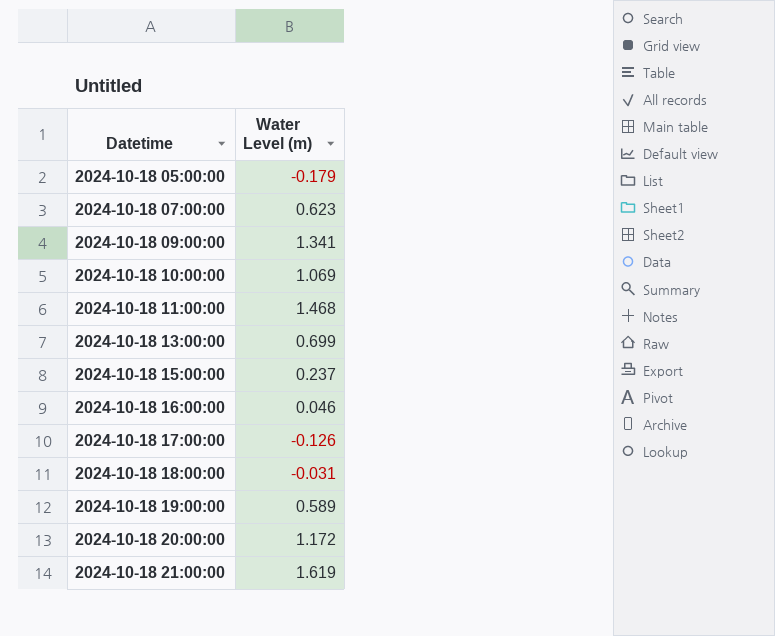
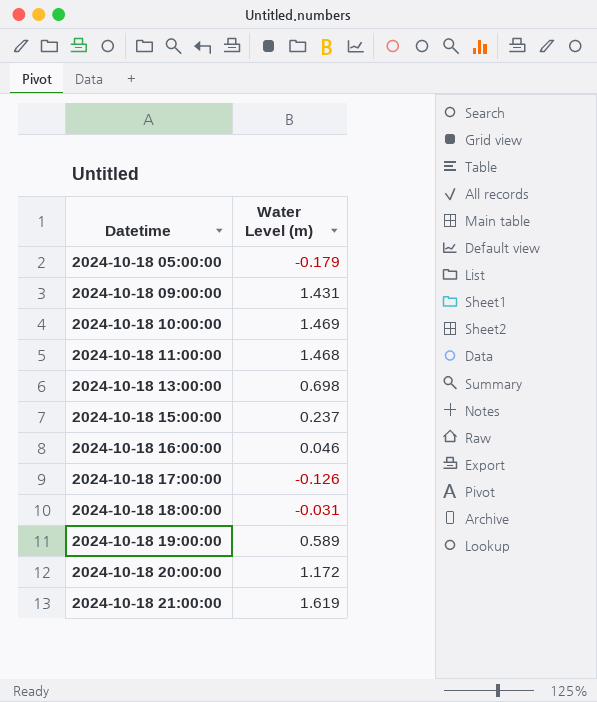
row 2024-10-18 07:00:00: 0.623 -> none
2024-10-18 09:00:00 | Water Level (m): 1.341 -> 1.431
2024-10-18 10:00:00 | Water Level (m): 1.069 -> 1.469
2024-10-18 13:00:00 | Water Level (m): 0.699 -> 0.698

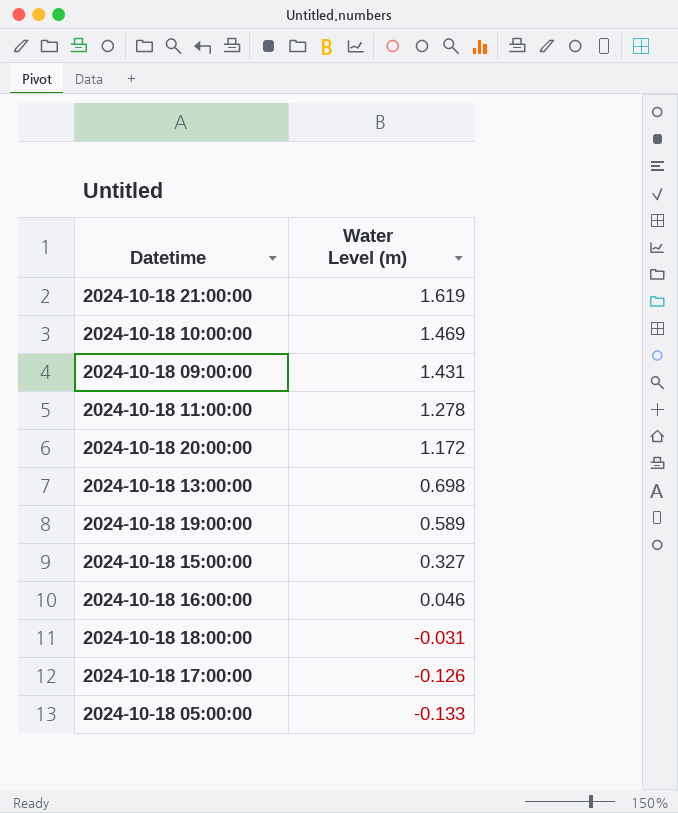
row order: Datetime ascending -> Water Level (m) descending
2024-10-18 11:00:00 | Water Level (m): 1.468 -> 1.278
2024-10-18 15:00:00 | Water Level (m): 0.237 -> 0.327
2024-10-18 05:00:00 | Water Level (m): -0.179 -> -0.133

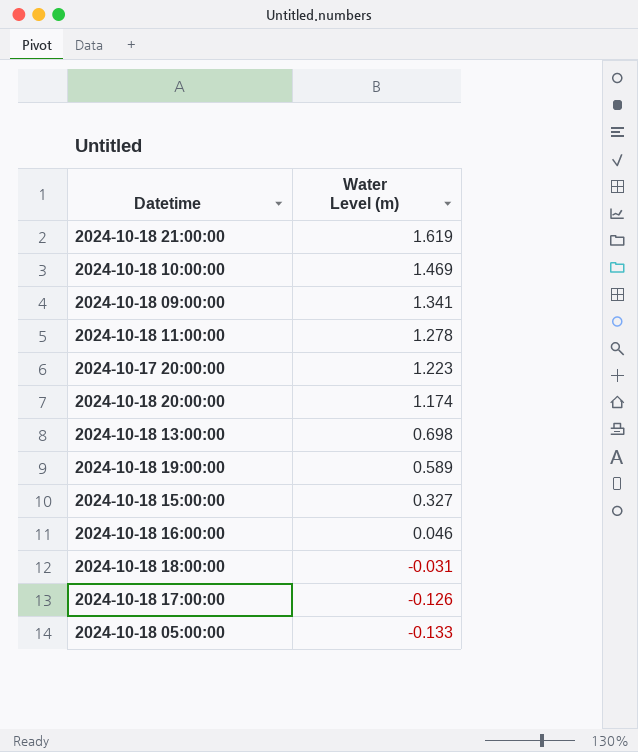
2024-10-18 09:00:00 | Water Level (m): 1.431 -> 1.341
row 2024-10-17 20:00:00: none -> 1.223
2024-10-18 20:00:00 | Water Level (m): 1.172 -> 1.174

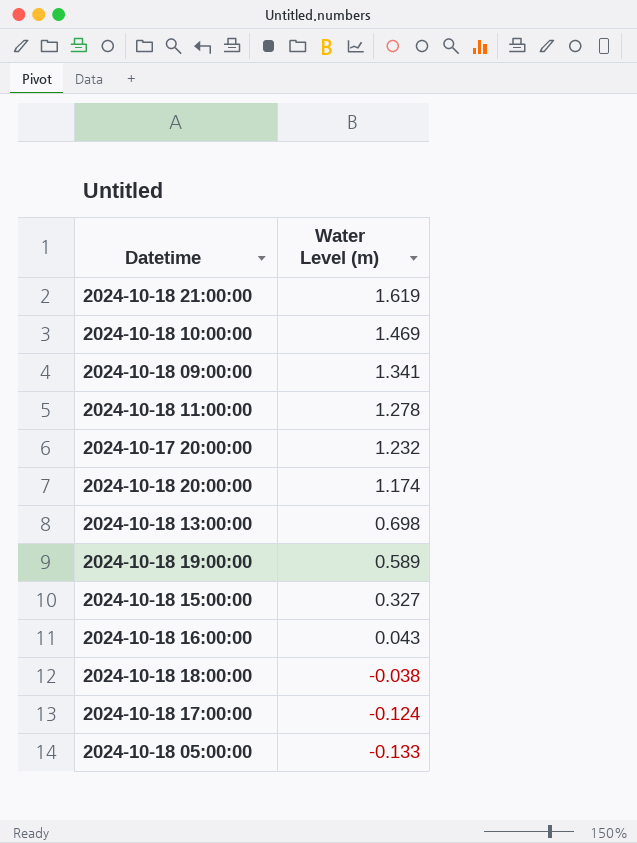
2024-10-17 20:00:00 | Water Level (m): 1.223 -> 1.232
2024-10-18 16:00:00 | Water Level (m): 0.046 -> 0.043
2024-10-18 18:00:00 | Water Level (m): -0.031 -> -0.038
2024-10-18 17:00:00 | Water Level (m): -0.126 -> -0.124

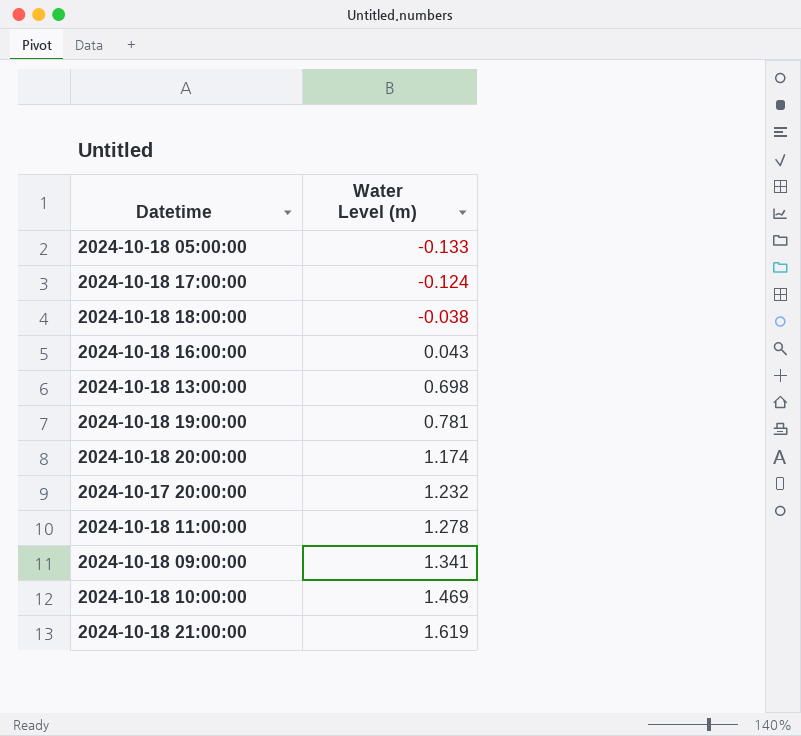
row order: Water Level (m) descending -> Water Level (m) ascending
row 2024-10-18 15:00:00: 0.327 -> none
2024-10-18 19:00:00 | Water Level (m): 0.589 -> 0.781

